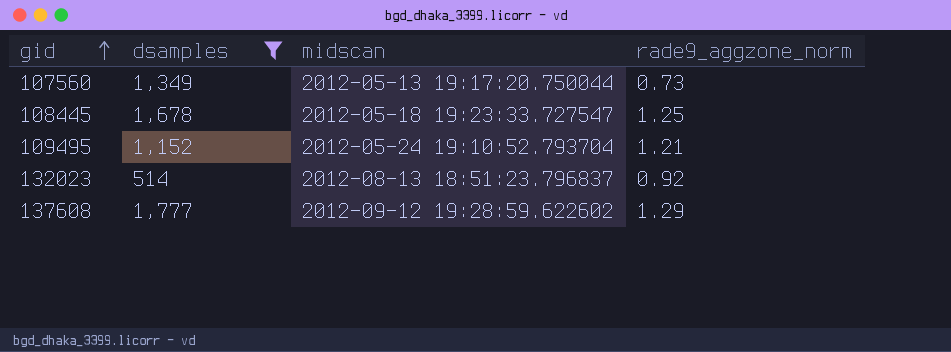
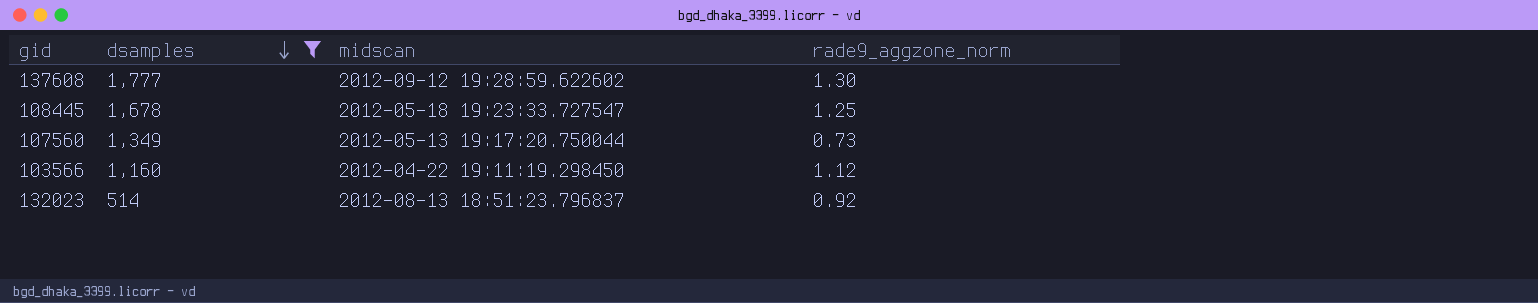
row order: gid ascending -> dsamples descending
row 109495: 1,152 | 2012-05-24 19:10:52.793704 | 1.21 -> none
137608 | rade9_aggzone_norm: 1.29 -> 1.30
row 103566: none -> 1,160 | 2012-04-22 19:11:19.298450 | 1.12

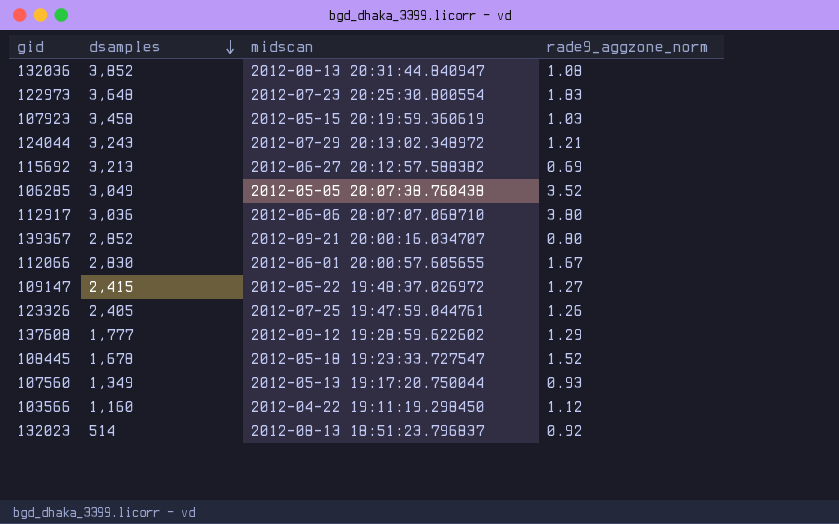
filter: dsamples <= 1,777 -> none
137608 | rade9_aggzone_norm: 1.30 -> 1.29
108445 | rade9_aggzone_norm: 1.25 -> 1.52
107560 | rade9_aggzone_norm: 0.73 -> 0.93

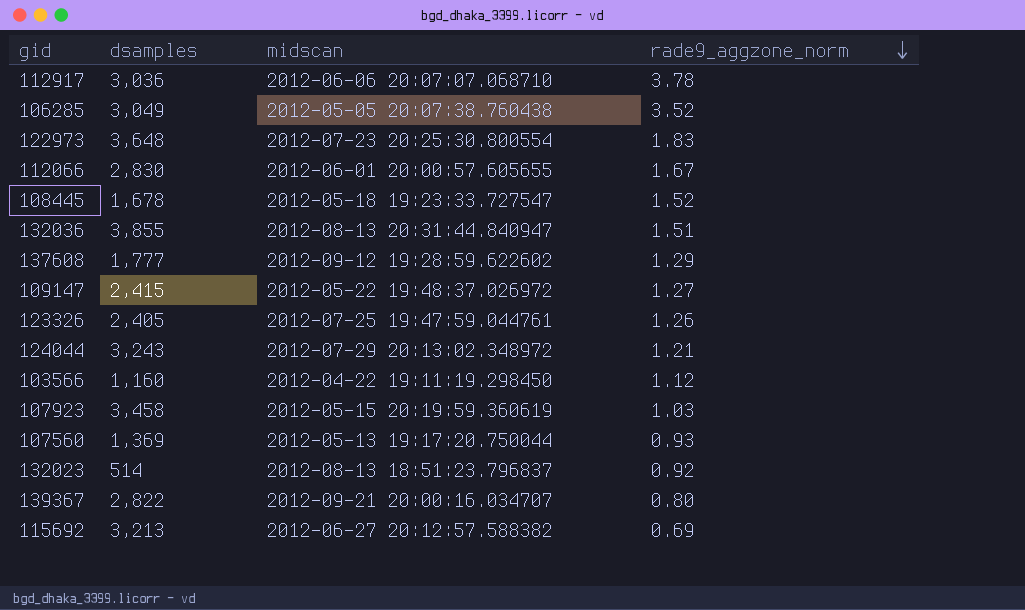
row order: dsamples descending -> rade9_aggzone_norm descending
112917 | rade9_aggzone_norm: 3.80 -> 3.78
132036 | dsamples: 3,852 -> 3,855
132036 | rade9_aggzone_norm: 1.08 -> 1.51
107560 | dsamples: 1,349 -> 1,369
139367 | dsamples: 2,852 -> 2,822

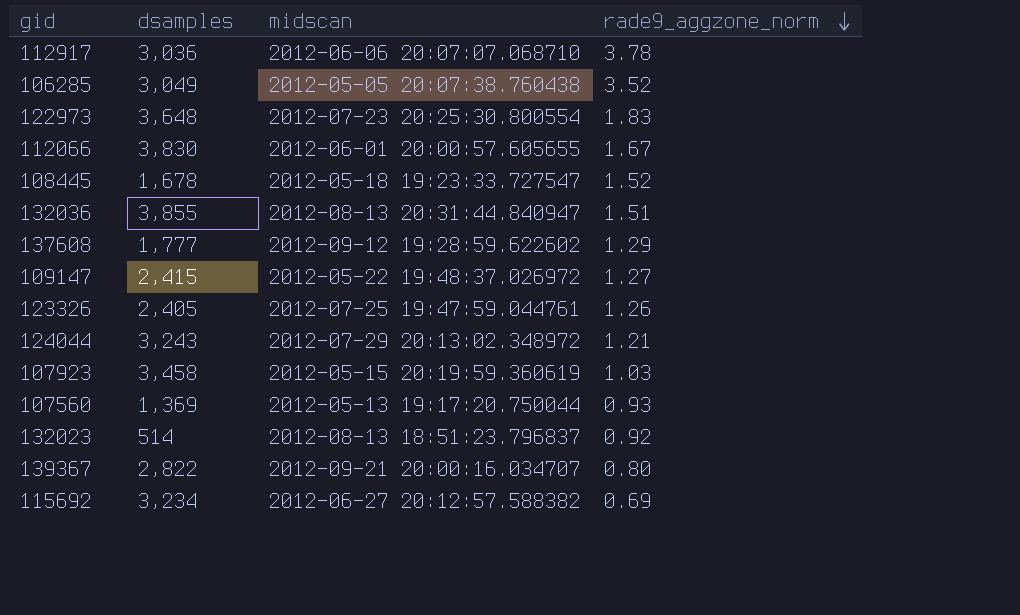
row 103566: 1,160 | 2012-04-22 19:11:19.298450 | 1.12 -> none
112066 | dsamples: 2,830 -> 3,830
115692 | dsamples: 3,213 -> 3,234

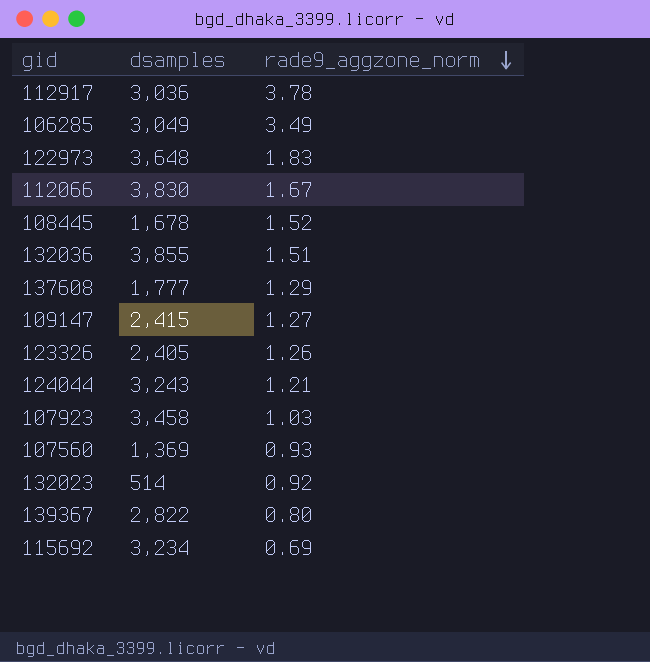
column midscan | position: 3 -> none
106285 | rade9_aggzone_norm: 3.52 -> 3.49

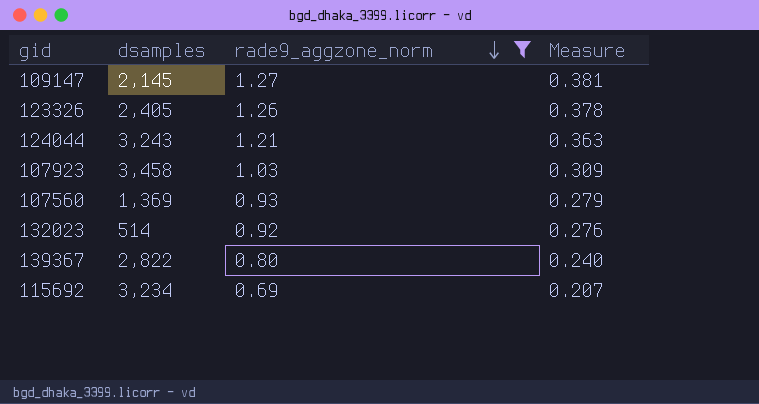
filter: none -> rade9_aggzone_norm <= 1.27
column Measure | formula: none -> [rade9_aggzone_norm] * 0.3
109147 | dsamples: 2,415 -> 2,145

